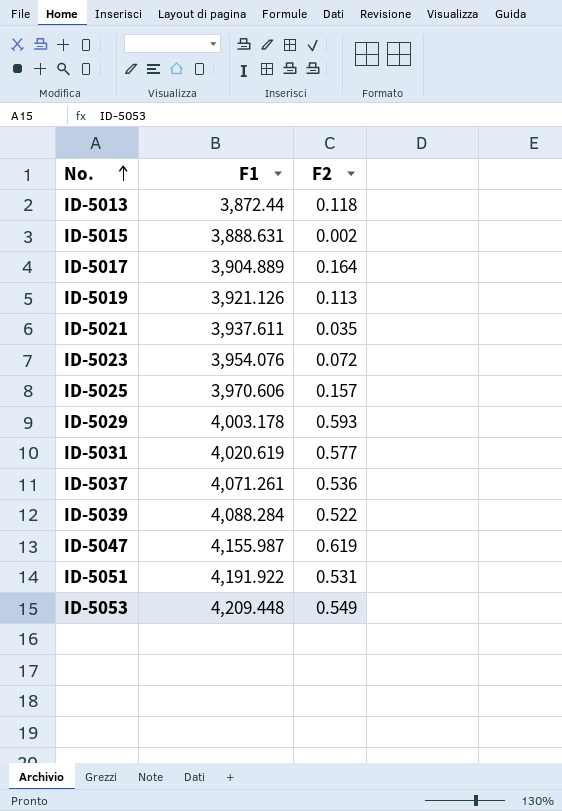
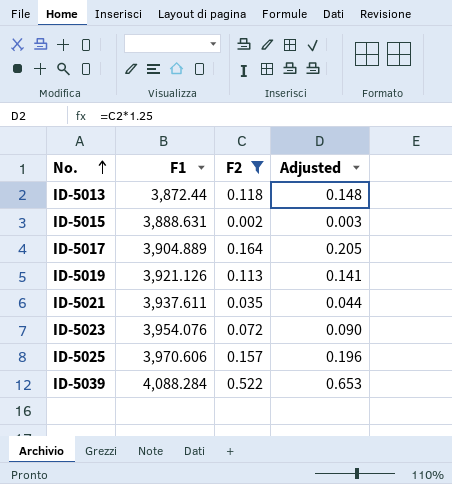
filter: none -> F2 <= 0.522
column Adjusted | formula: none -> [F2] * 1.25

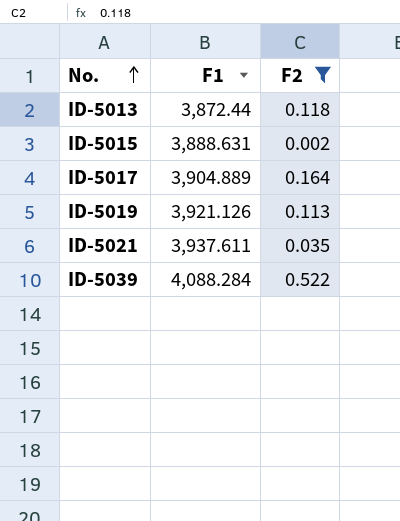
column Adjusted | formula: [F2] * 1.25 -> none
row ID-5023: 3,954.076 | 0.072 | 0.090 -> none
row ID-5025: 3,970.606 | 0.157 | 0.196 -> none

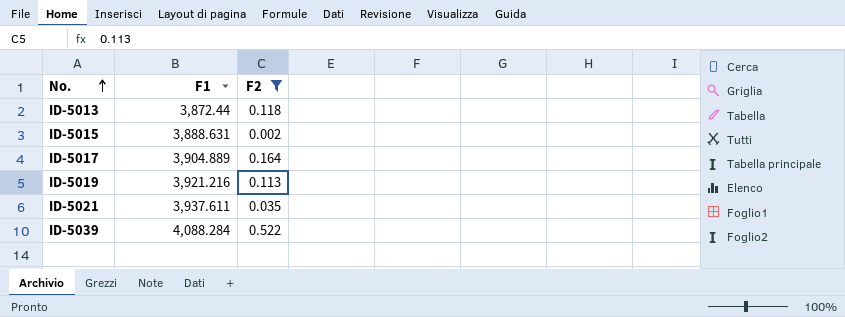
ID-5019 | F1: 3,921.126 -> 3,921.216

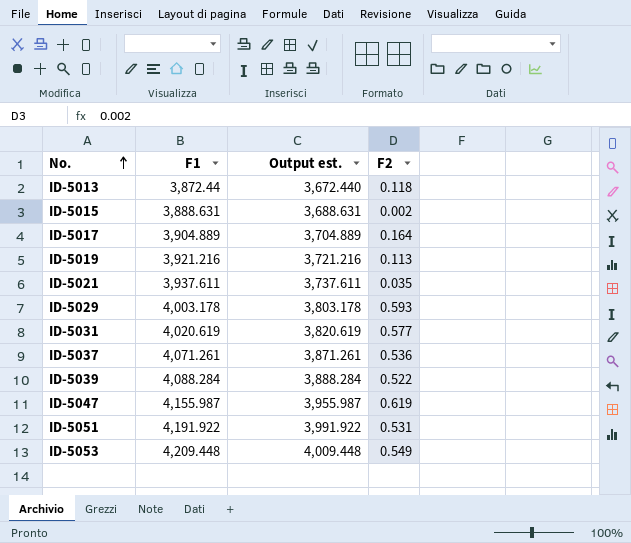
filter: F2 <= 0.522 -> none
column Output est. | formula: none -> [F1] - 200

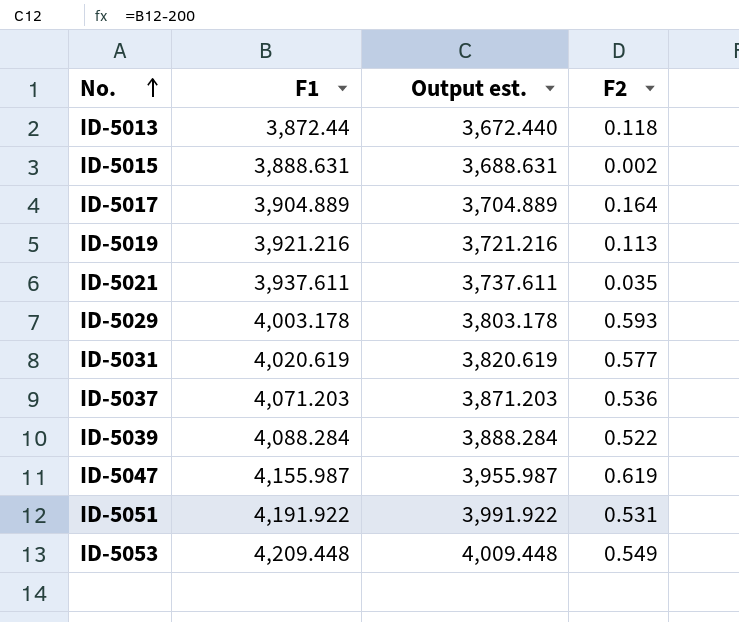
ID-5037 | F1: 4,071.261 -> 4,071.203
ID-5037 | Output est.: 3,871.261 -> 3,871.203

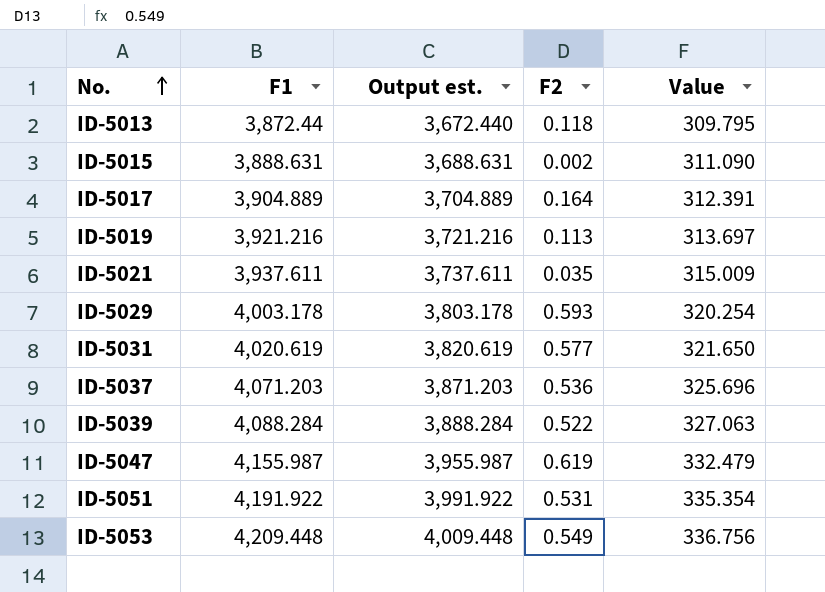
column Value | formula: none -> [F1] * 0.08

